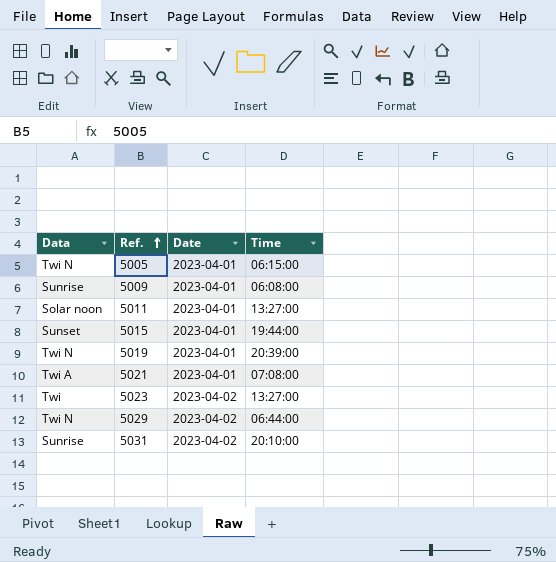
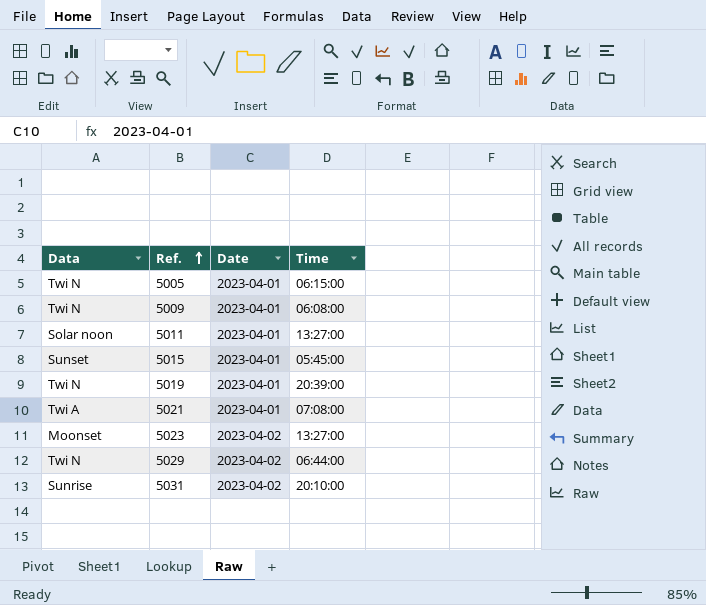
5009 | Data: Sunrise -> Twi N
5015 | Time: 19:44:00 -> 05:45:00
5023 | Data: Twi -> Moonset

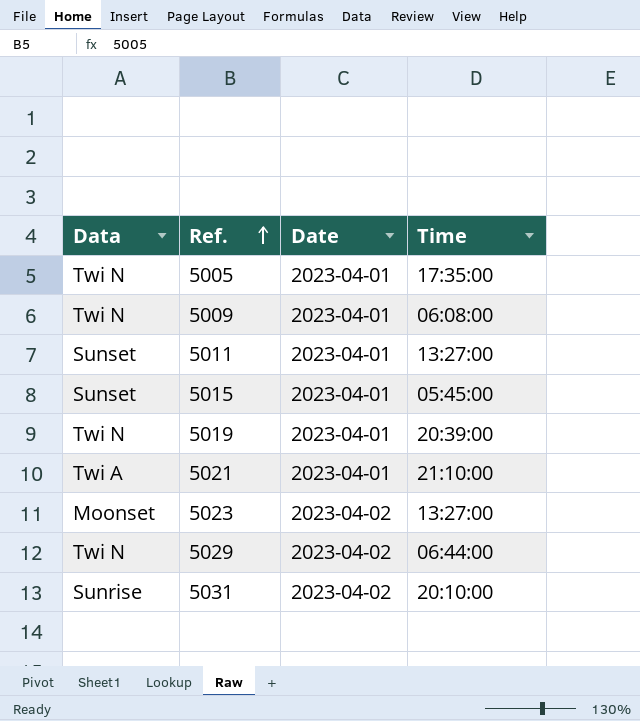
5005 | Time: 06:15:00 -> 17:35:00
5011 | Data: Solar noon -> Sunset
5021 | Time: 07:08:00 -> 21:10:00

